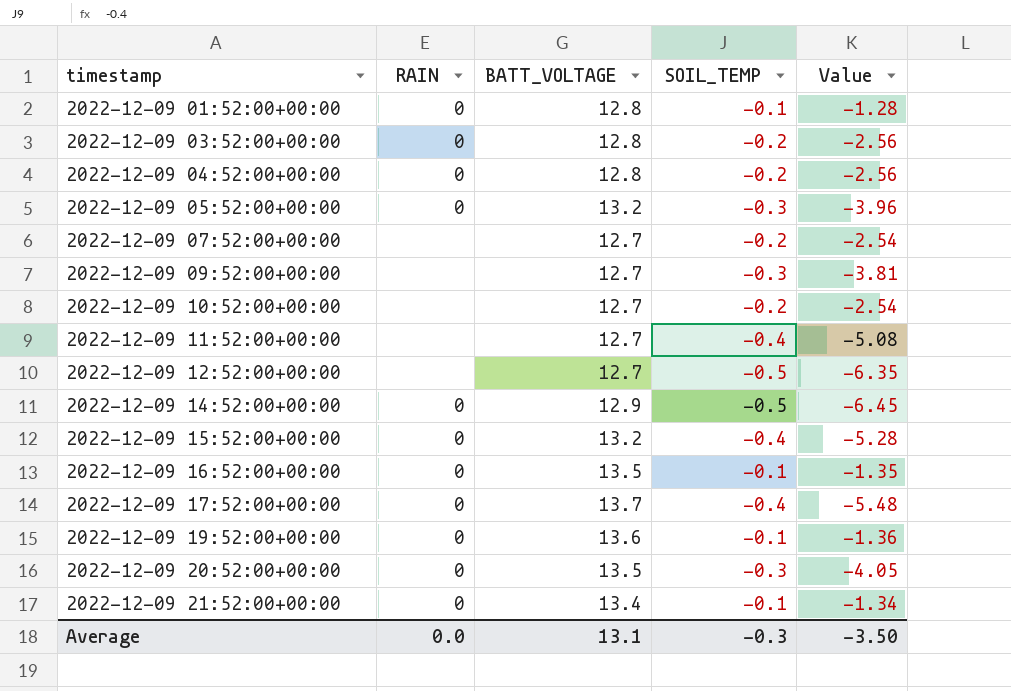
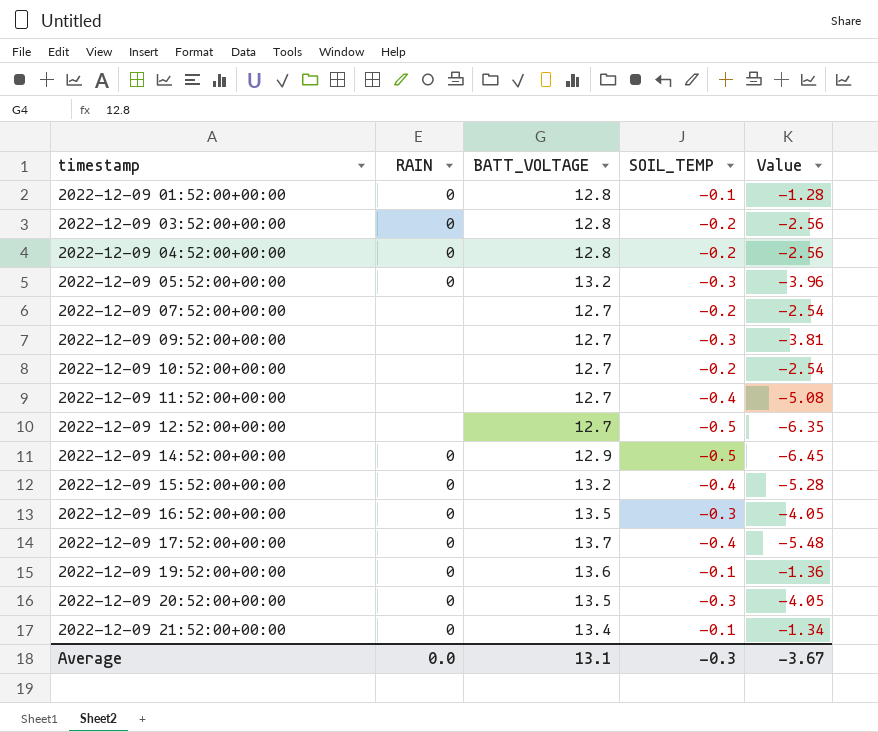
2022-12-09 16:52:00+00:00 | SOIL_TEMP: -0.1 -> -0.3
2022-12-09 16:52:00+00:00 | Value: -1.35 -> -4.05
Average | Value: -3.50 -> -3.67

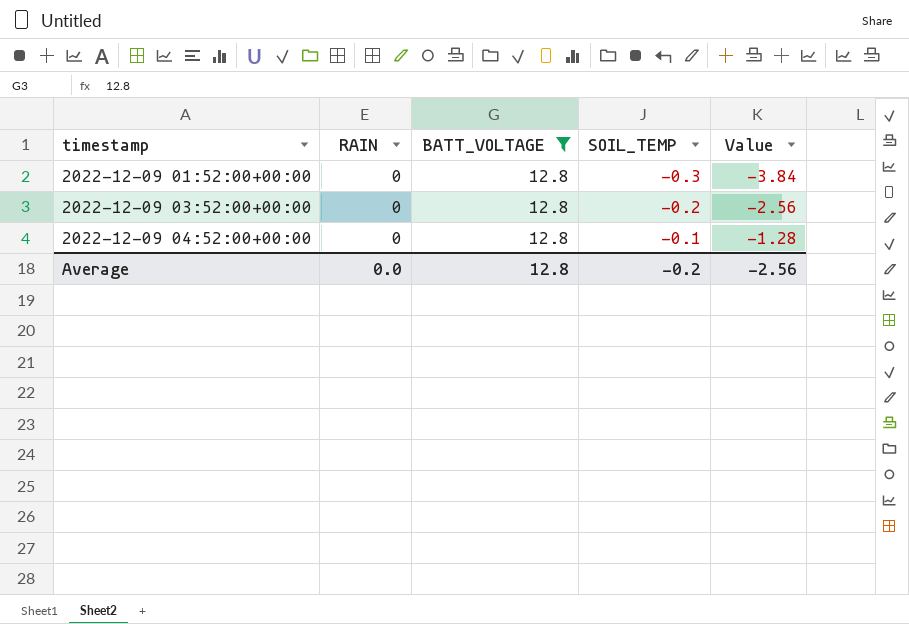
filter: none -> BATT_VOLTAGE = 12.8
2022-12-09 01:52:00+00:00 | SOIL_TEMP: -0.1 -> -0.3
2022-12-09 01:52:00+00:00 | Value: -1.28 -> -3.84
2022-12-09 04:52:00+00:00 | SOIL_TEMP: -0.2 -> -0.1
2022-12-09 04:52:00+00:00 | Value: -2.56 -> -1.28
Average | BATT_VOLTAGE: 13.1 -> 12.8
Average | SOIL_TEMP: -0.3 -> -0.2
Average | Value: -3.67 -> -2.56

